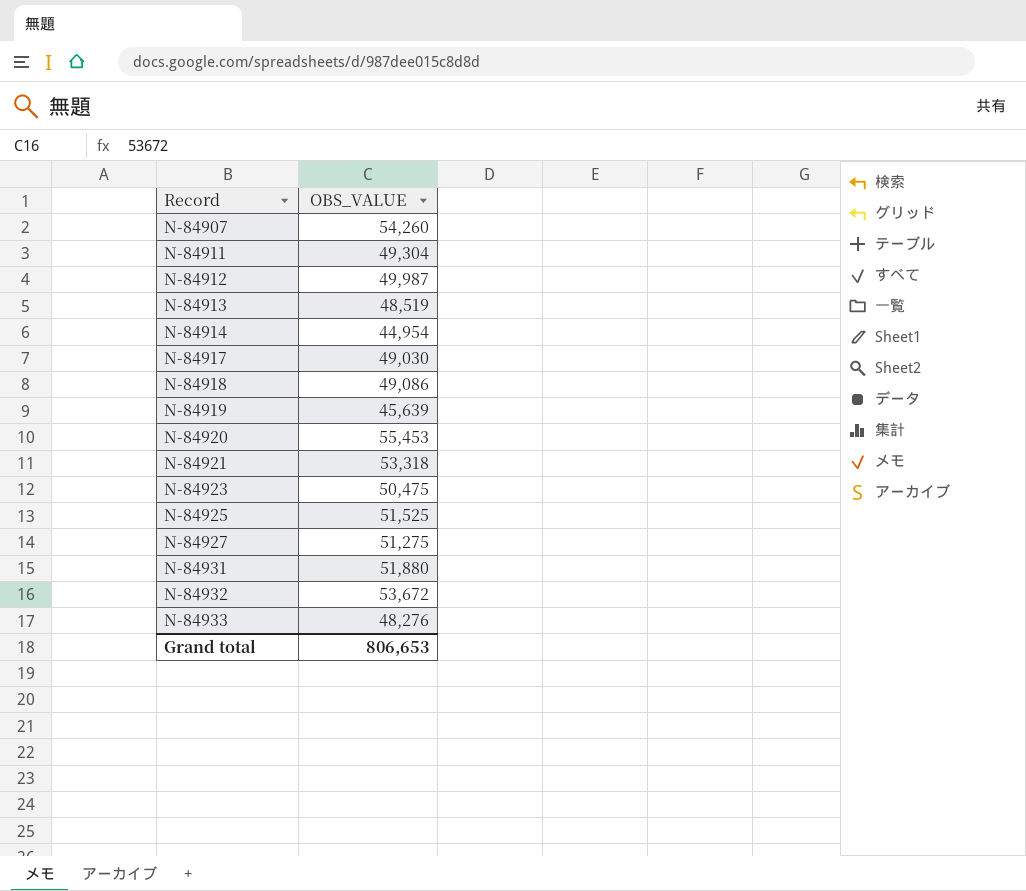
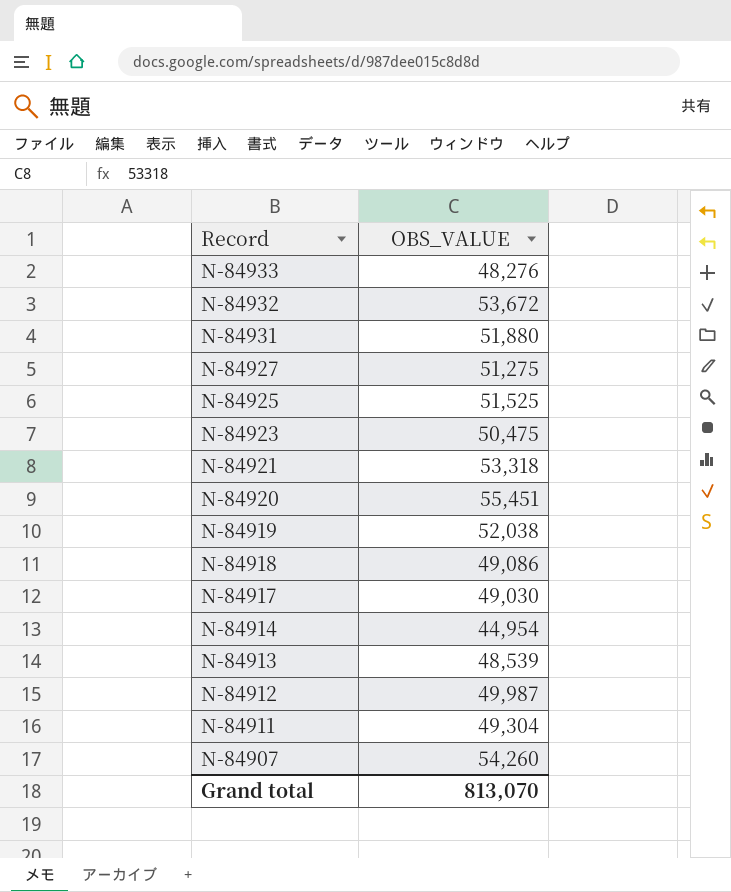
row order: Record ascending -> Record descending
N-84920 | OBS_VALUE: 55,453 -> 55,451
N-84919 | OBS_VALUE: 45,639 -> 52,038
N-84913 | OBS_VALUE: 48,519 -> 48,539
Grand total | OBS_VALUE: 806,653 -> 813,070

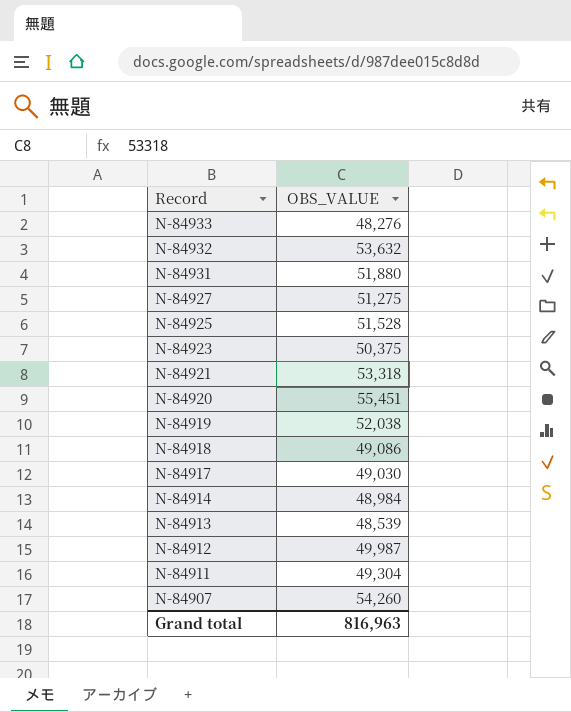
N-84932 | OBS_VALUE: 53,672 -> 53,632
N-84925 | OBS_VALUE: 51,525 -> 51,528
N-84923 | OBS_VALUE: 50,475 -> 50,375
N-84914 | OBS_VALUE: 44,954 -> 48,984
Grand total | OBS_VALUE: 813,070 -> 816,963

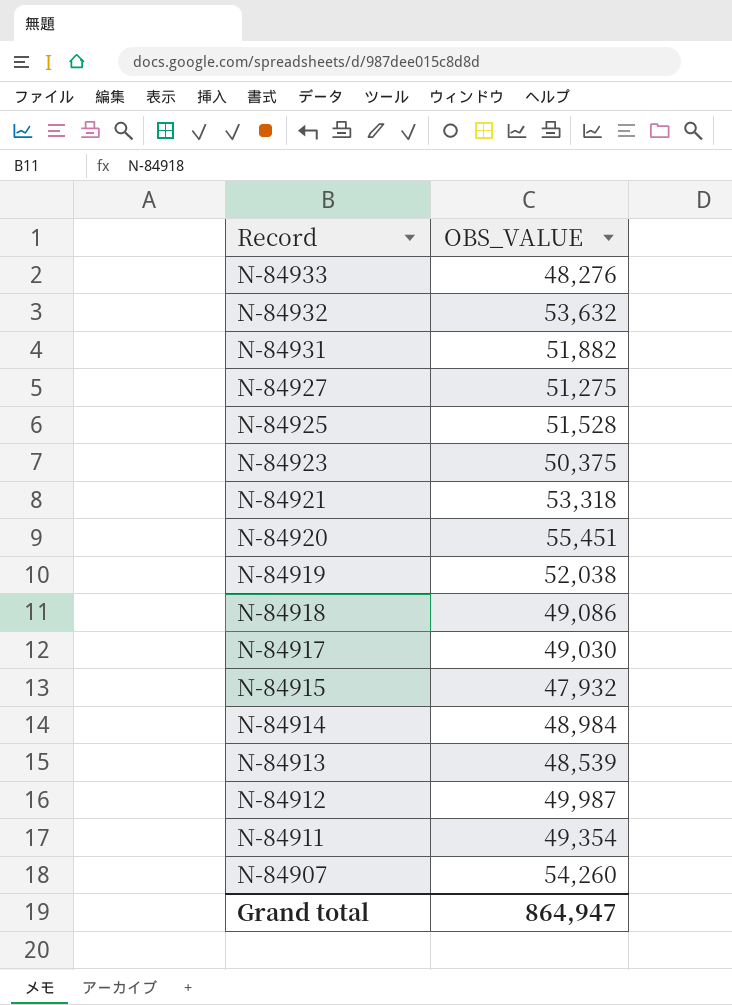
N-84931 | OBS_VALUE: 51,880 -> 51,882
row N-84915: none -> 47,932
N-84911 | OBS_VALUE: 49,304 -> 49,354
Grand total | OBS_VALUE: 816,963 -> 864,947

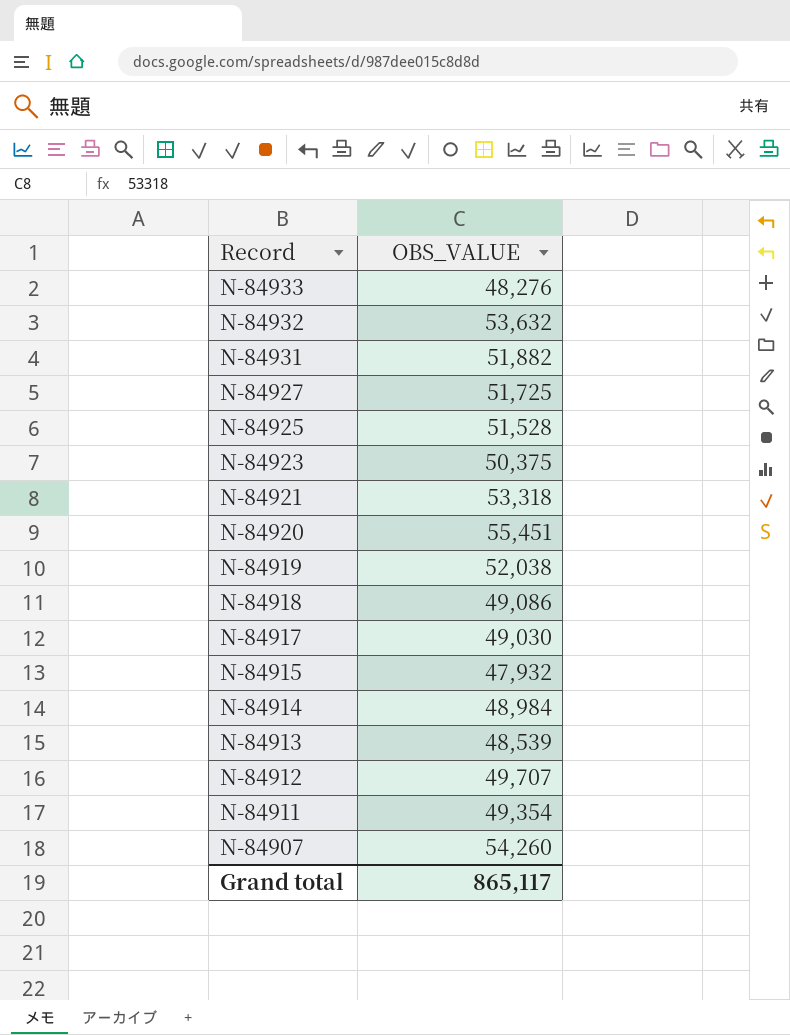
N-84927 | OBS_VALUE: 51,275 -> 51,725
N-84912 | OBS_VALUE: 49,987 -> 49,707
Grand total | OBS_VALUE: 864,947 -> 865,117

